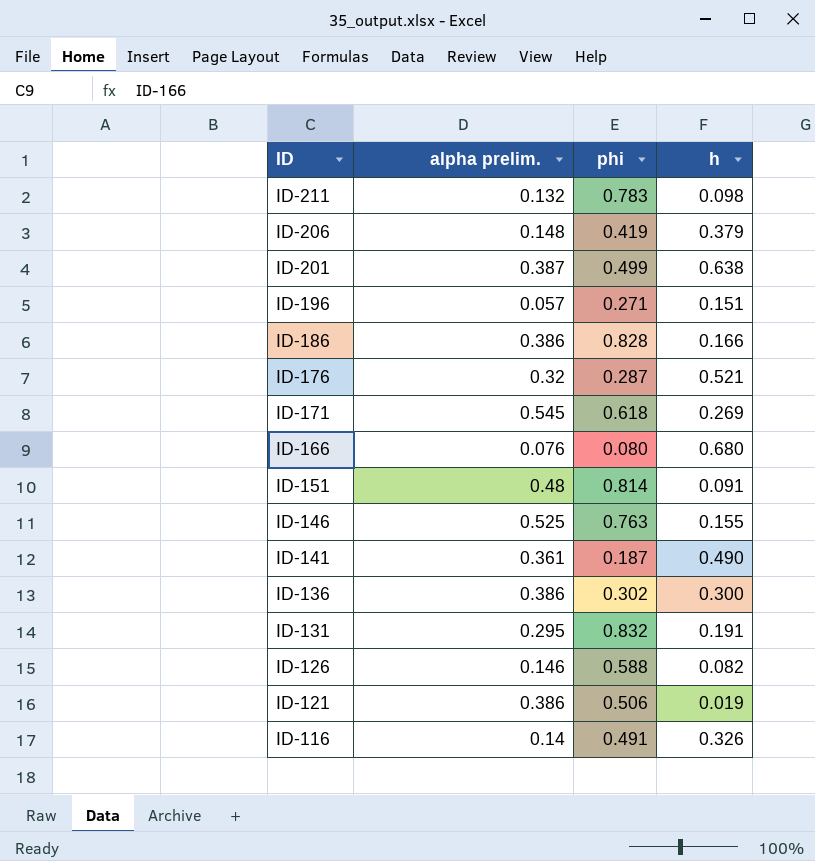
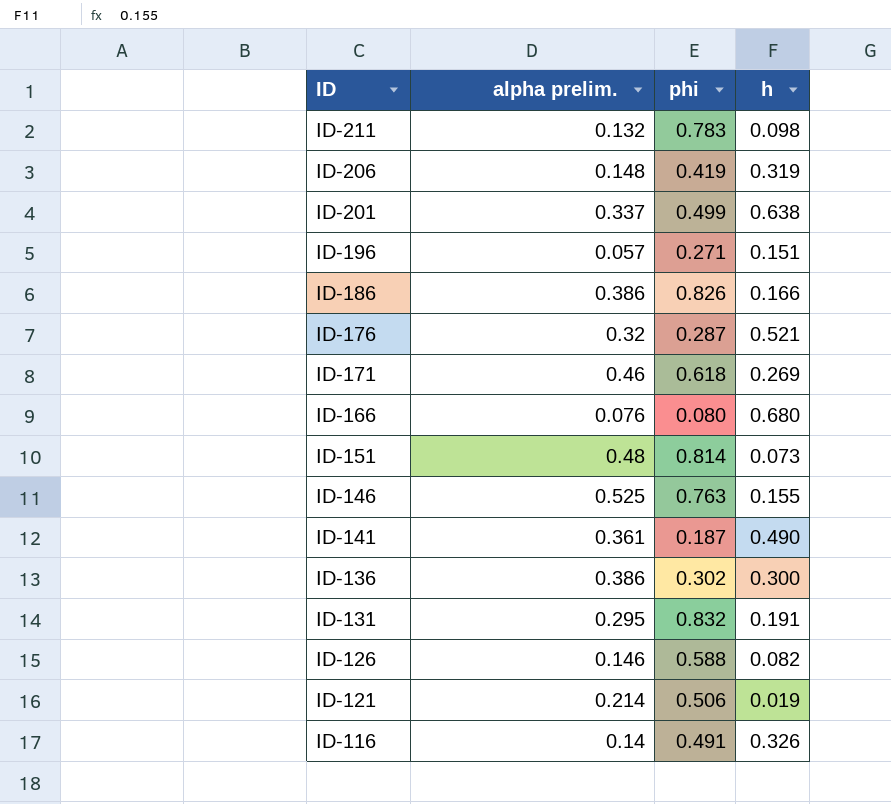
ID-206 | h: 0.379 -> 0.319
ID-201 | alpha prelim.: 0.387 -> 0.337
ID-186 | phi: 0.828 -> 0.826
ID-171 | alpha prelim.: 0.545 -> 0.46
ID-151 | h: 0.091 -> 0.073
ID-121 | alpha prelim.: 0.386 -> 0.214

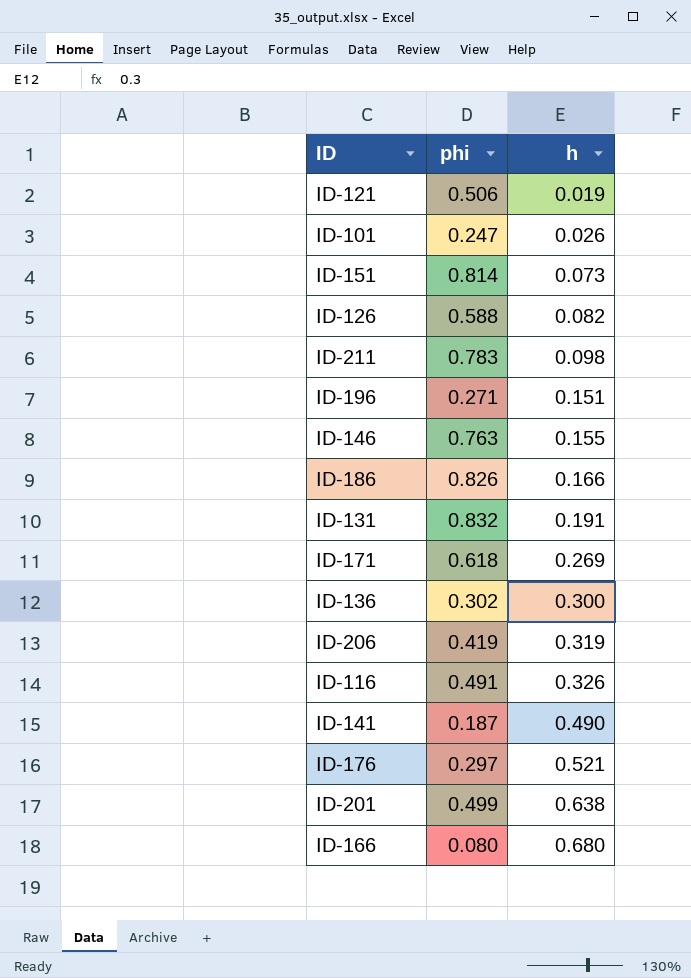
row order: ID descending -> h ascending
column alpha prelim. | position: 2 -> none
row ID-101: none -> 0.247 | 0.026
ID-176 | phi: 0.287 -> 0.297

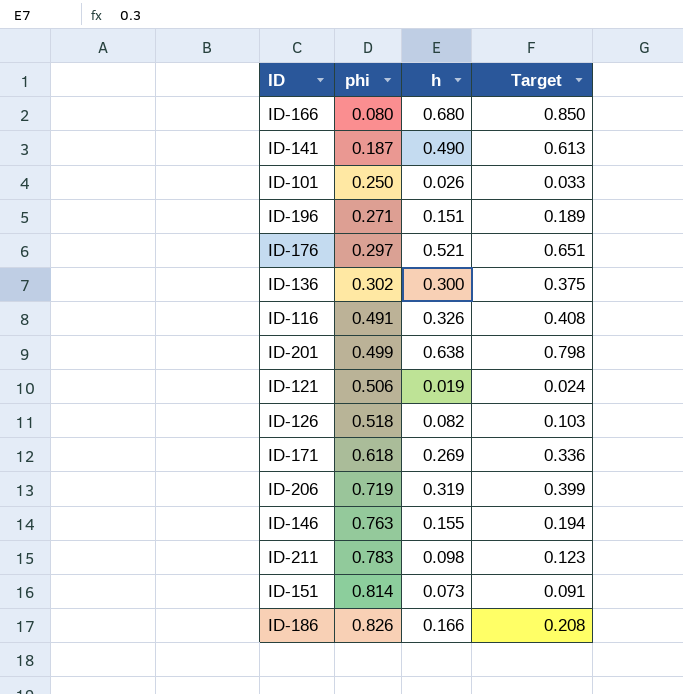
row order: h ascending -> phi ascending
column Target | formula: none -> [h] * 1.25
row ID-131: 0.832 | 0.191 -> none
ID-101 | phi: 0.247 -> 0.250
ID-126 | phi: 0.588 -> 0.518
ID-206 | phi: 0.419 -> 0.719

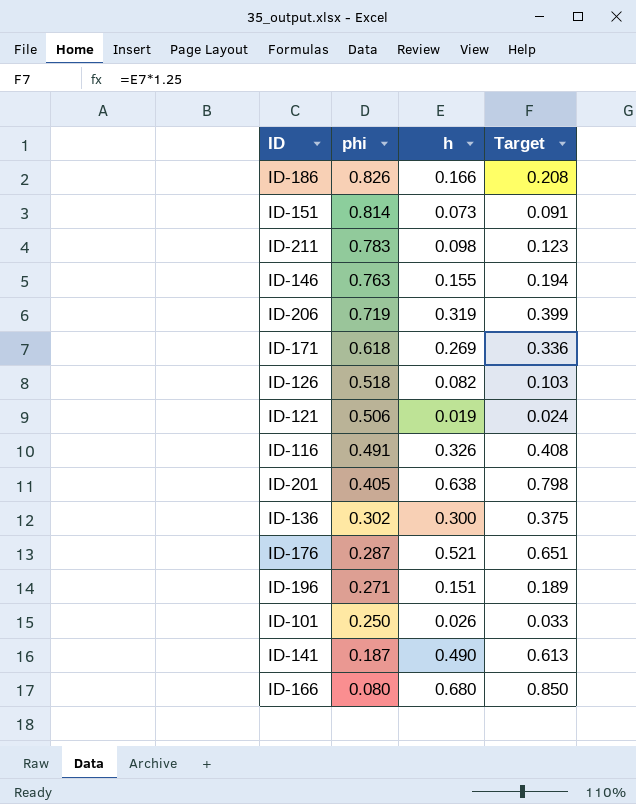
row order: phi ascending -> phi descending
ID-201 | phi: 0.499 -> 0.405
ID-176 | phi: 0.297 -> 0.287

